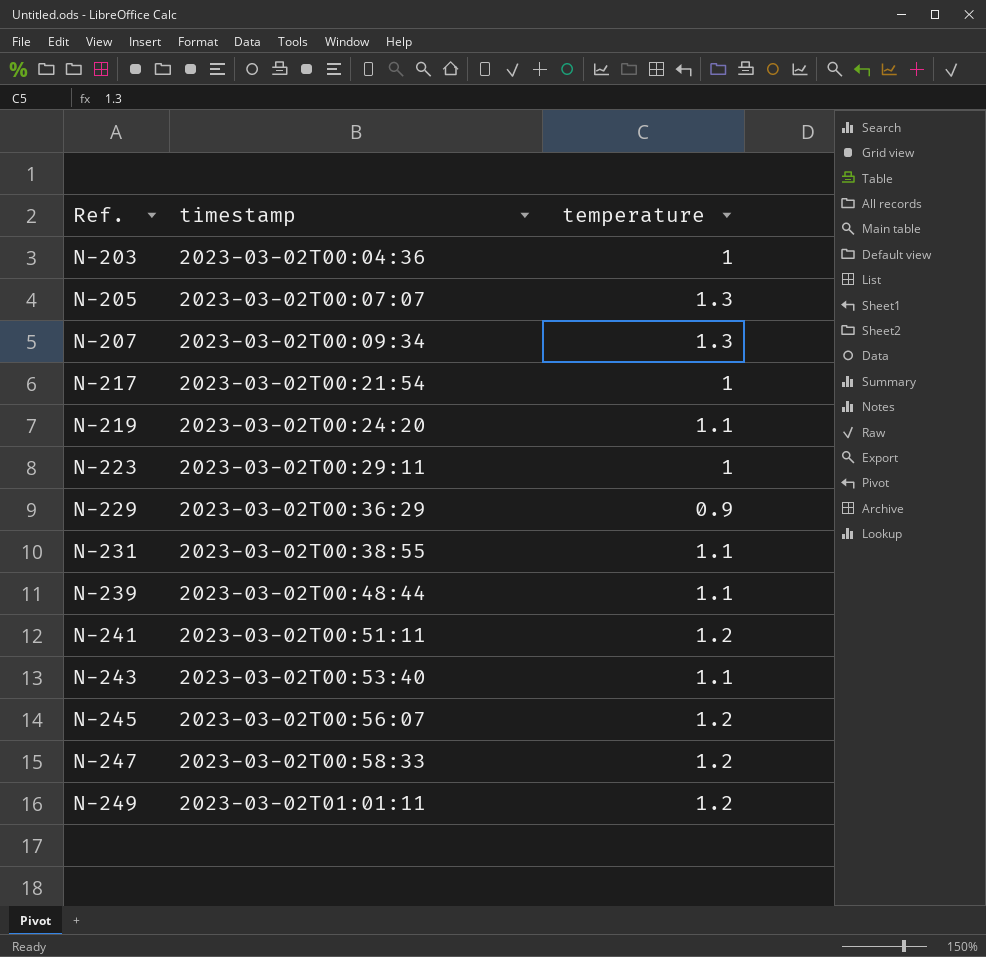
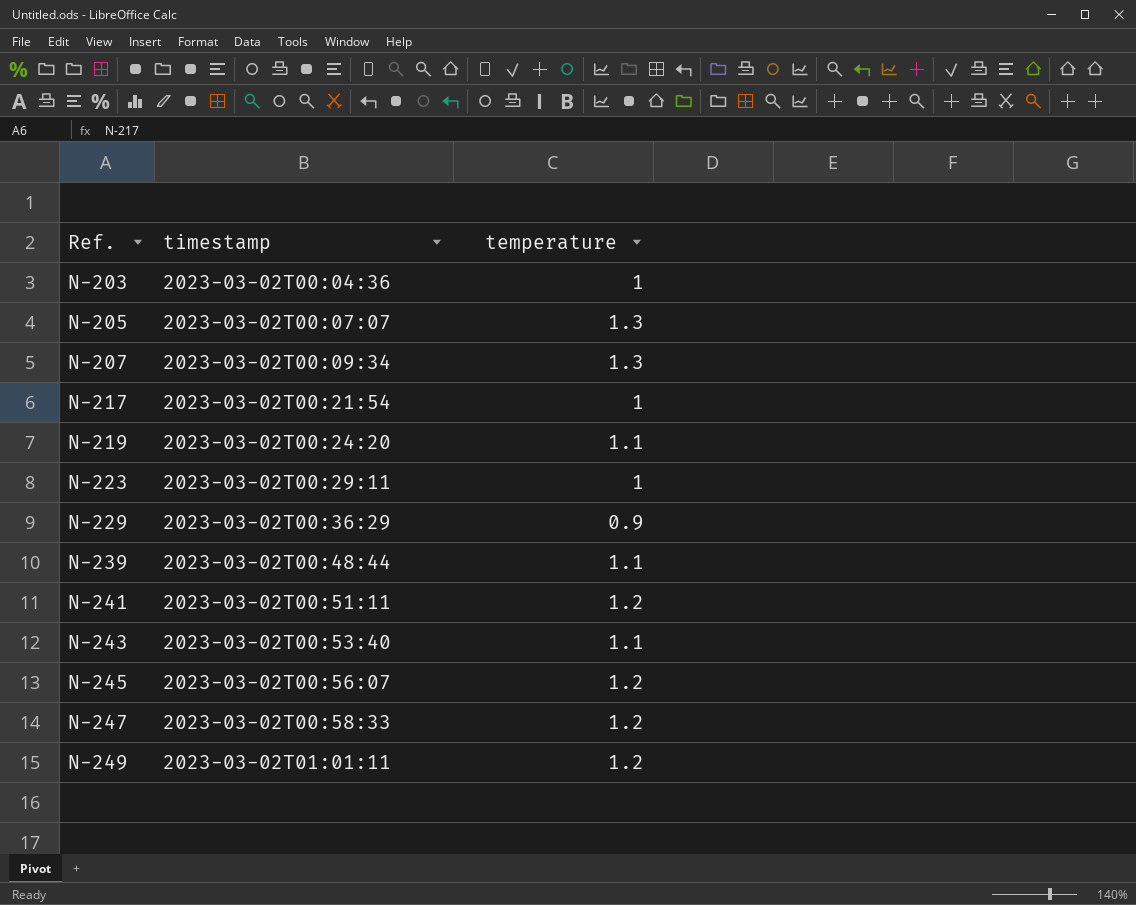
row N-231: 2023-03-02T00:38:55 | 1.1 -> none

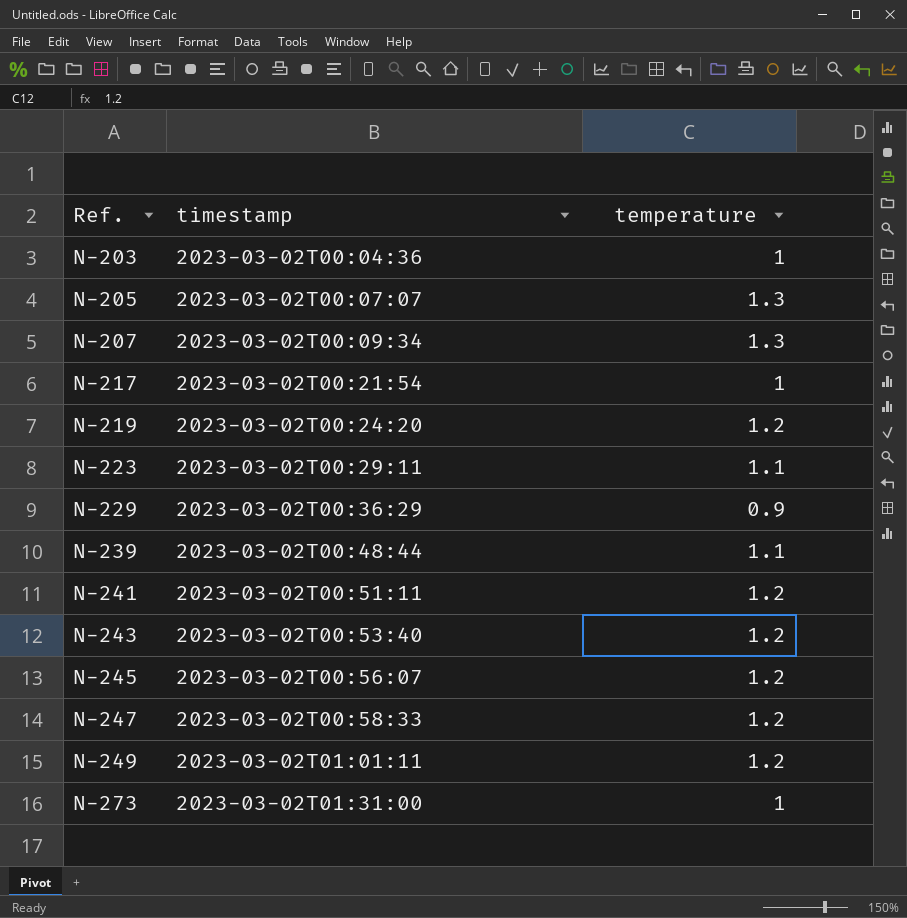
N-219 | temperature: 1.1 -> 1.2
N-223 | temperature: 1 -> 1.1
N-243 | temperature: 1.1 -> 1.2
row N-273: none -> 2023-03-02T01:31:00 | 1

